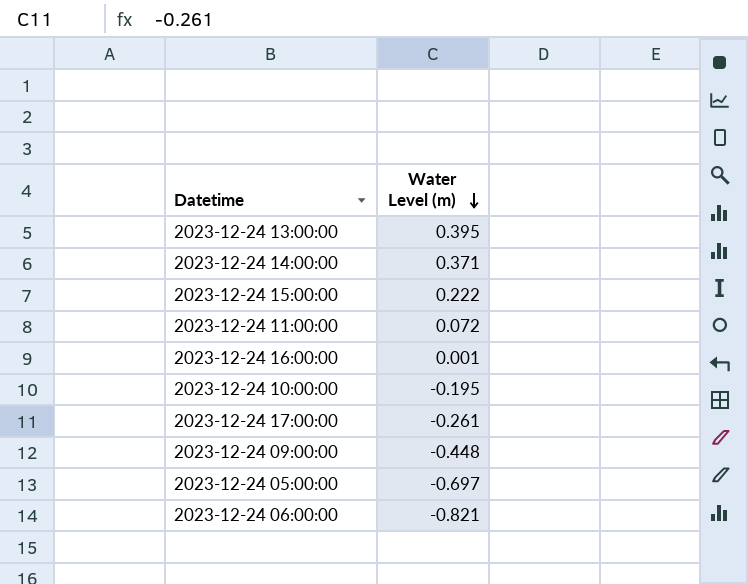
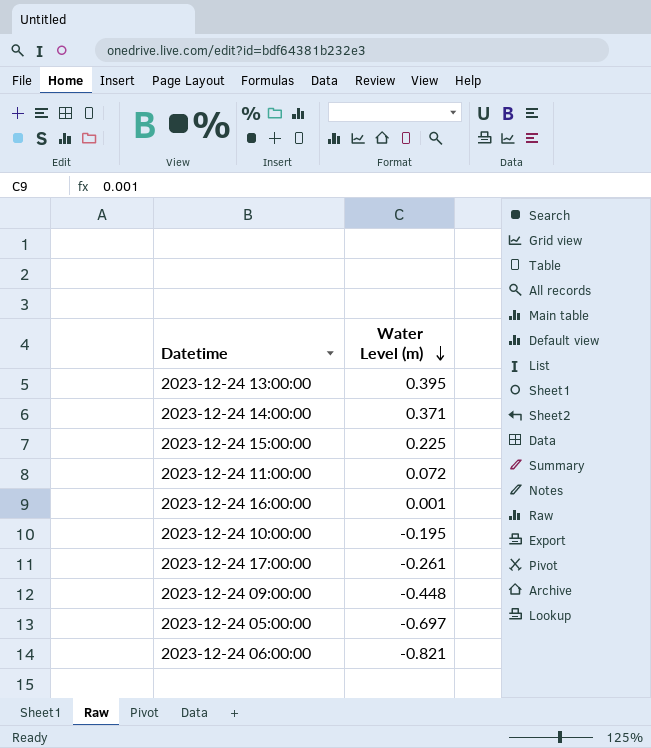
2023-12-24 15:00:00 | Water Level (m): 0.222 -> 0.225

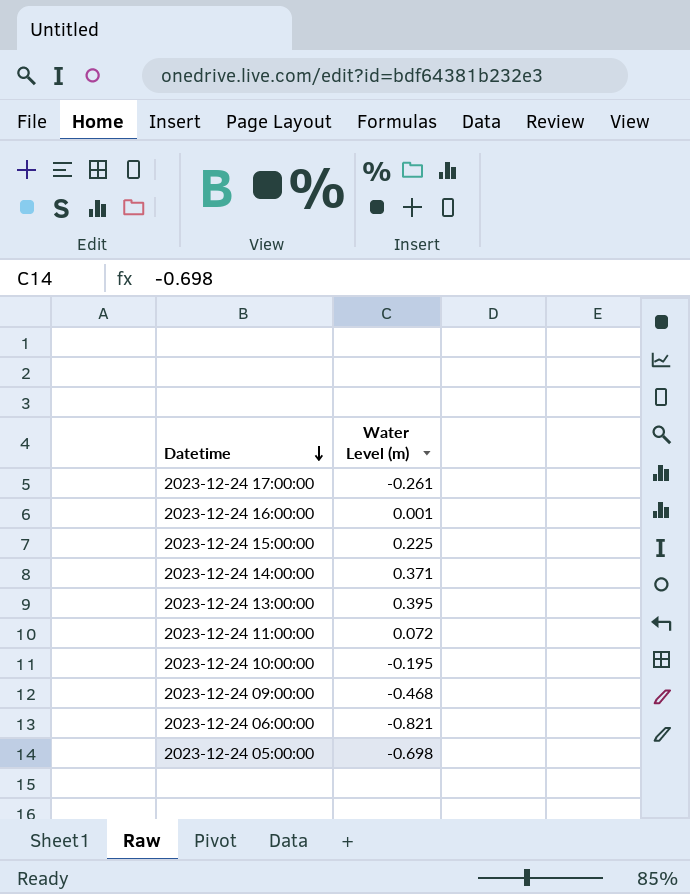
row order: Water Level (m) descending -> Datetime descending
2023-12-24 09:00:00 | Water Level (m): -0.448 -> -0.468
2023-12-24 05:00:00 | Water Level (m): -0.697 -> -0.698

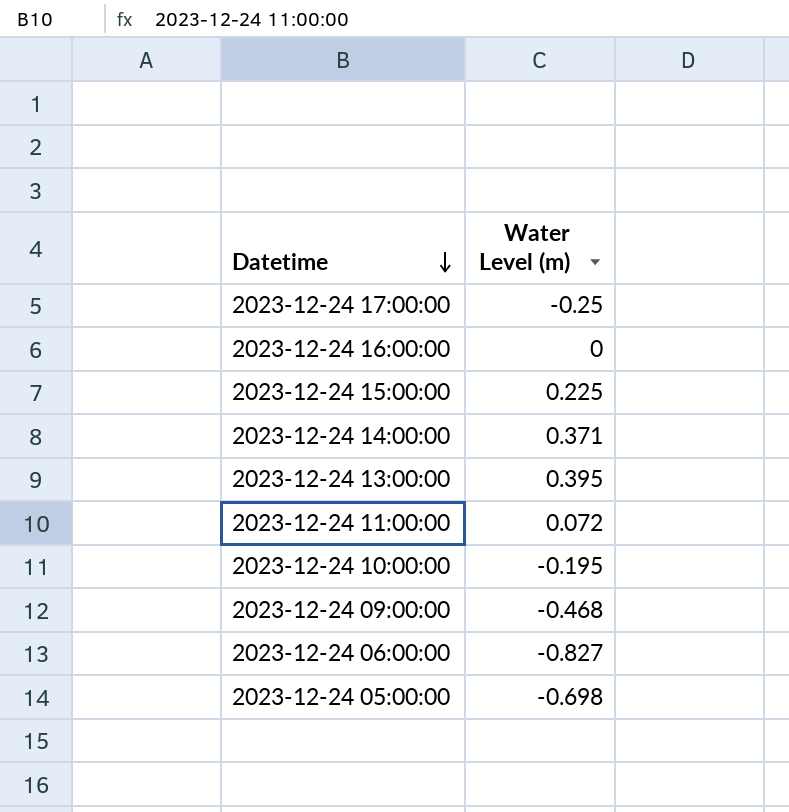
2023-12-24 17:00:00 | Water Level (m): -0.261 -> -0.25
2023-12-24 16:00:00 | Water Level (m): 0.001 -> 0
2023-12-24 06:00:00 | Water Level (m): -0.821 -> -0.827

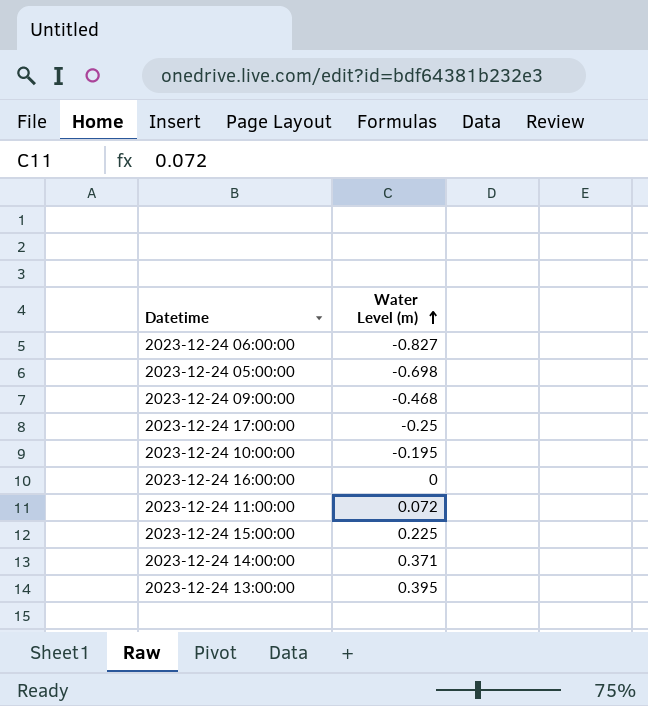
row order: Datetime descending -> Water Level (m) ascending

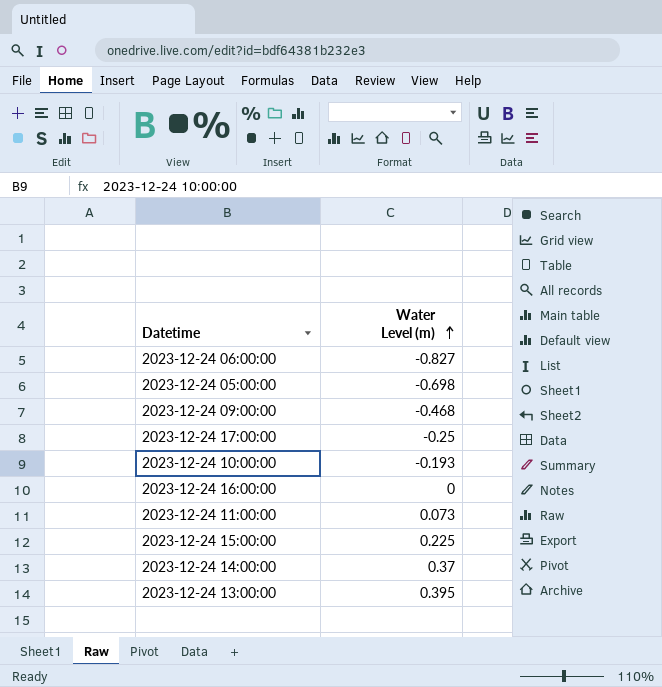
2023-12-24 10:00:00 | Water Level (m): -0.195 -> -0.193
2023-12-24 11:00:00 | Water Level (m): 0.072 -> 0.073
2023-12-24 14:00:00 | Water Level (m): 0.371 -> 0.37

